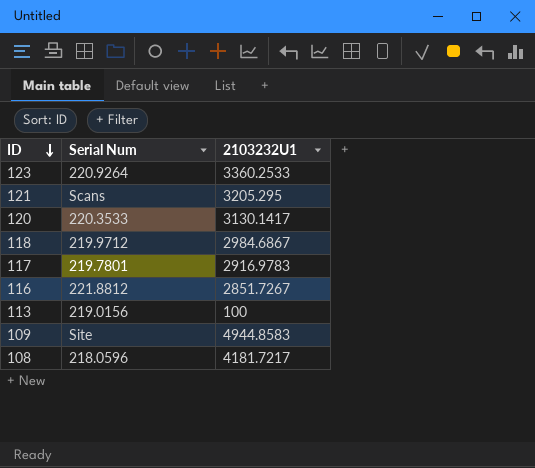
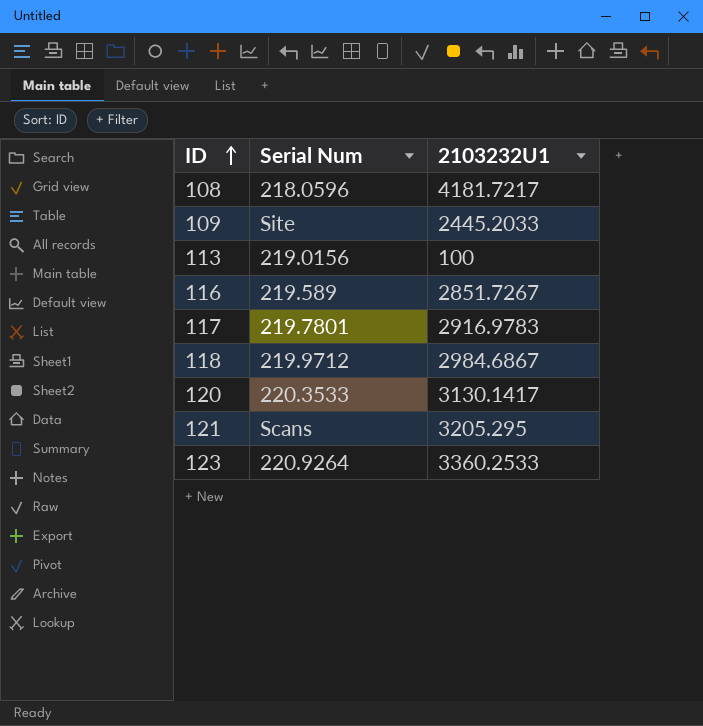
row order: ID descending -> ID ascending
109 | 2103232U1: 4944.8583 -> 2445.2033
116 | Serial Num: 221.8812 -> 219.589

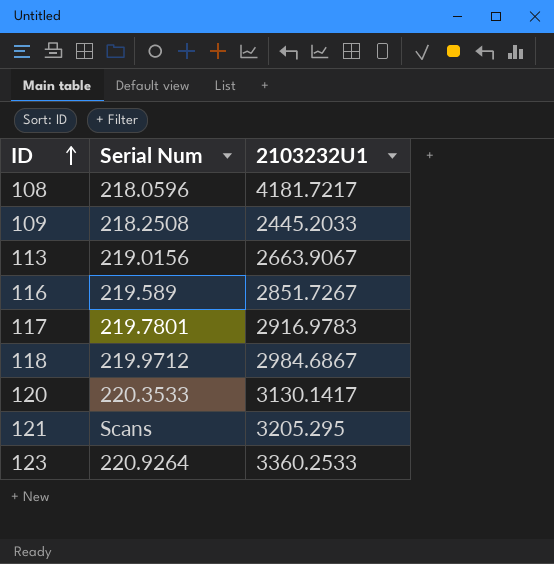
109 | Serial Num: Site -> 218.2508
113 | 2103232U1: 100 -> 2663.9067

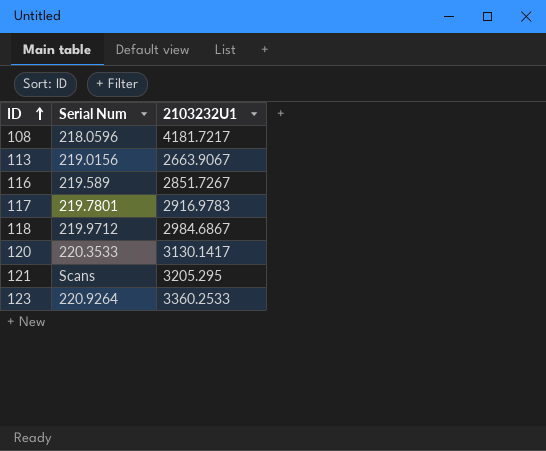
row 109: 218.2508 | 2445.2033 -> none

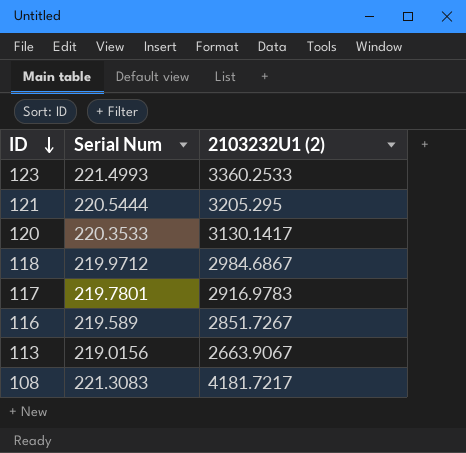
row order: ID ascending -> ID descending
column name: 2103232U1 -> 2103232U1 (2)
123 | Serial Num: 220.9264 -> 221.4993
121 | Serial Num: Scans -> 220.5444
108 | Serial Num: 218.0596 -> 221.3083

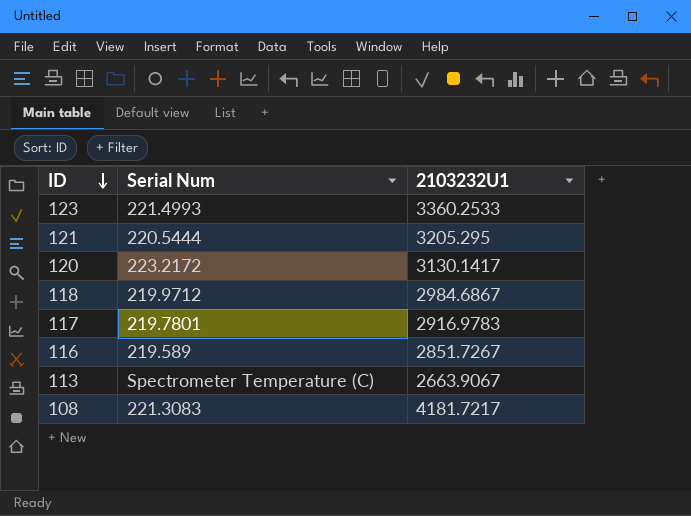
column name: 2103232U1 (2) -> 2103232U1
120 | Serial Num: 220.3533 -> 223.2172
113 | Serial Num: 219.0156 -> Spectrometer Temperature (C)

